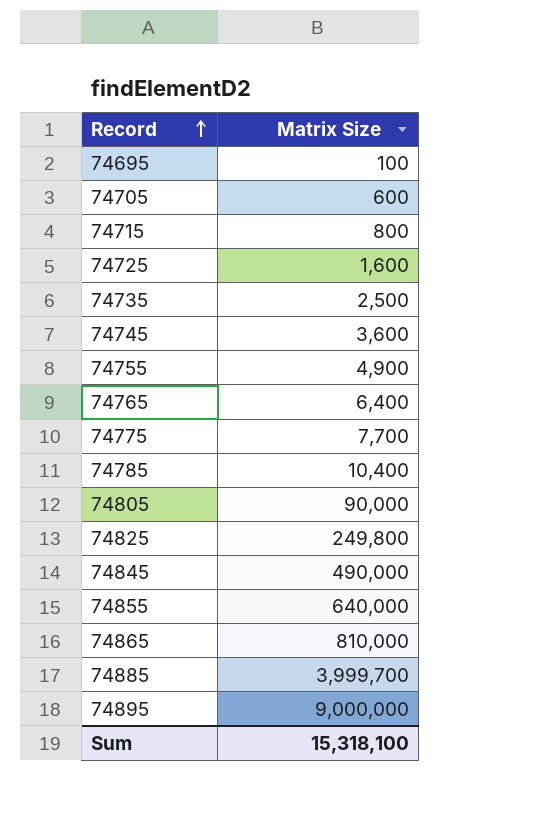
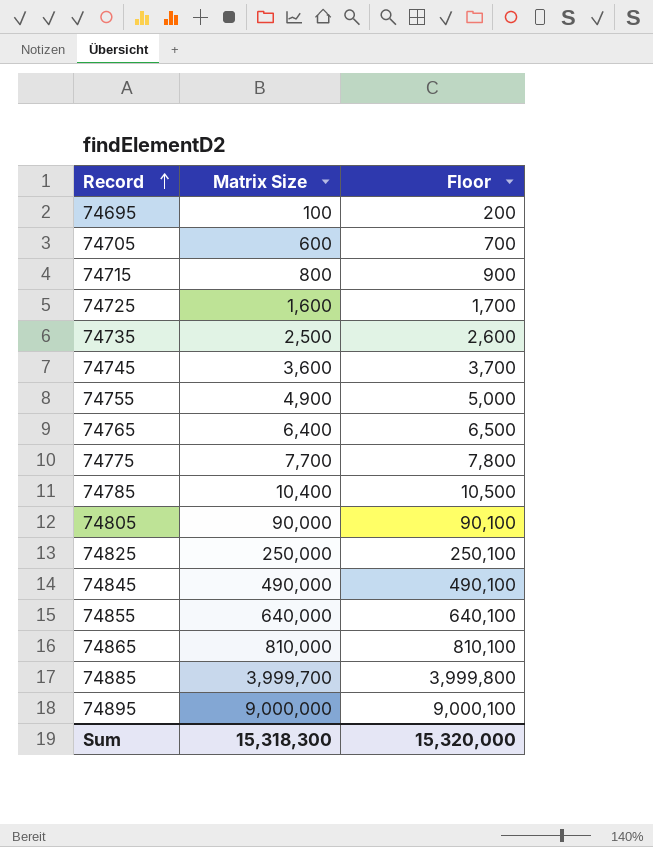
column Floor | formula: none -> [Matrix Size] + 100
74825 | Matrix Size: 249,800 -> 250,000
Sum | Matrix Size: 15,318,100 -> 15,318,300

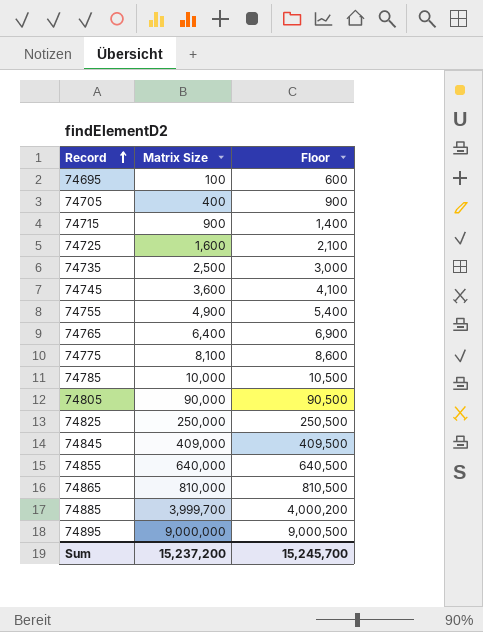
column Floor | formula: [Matrix Size] + 100 -> [Matrix Size] + 500
74705 | Matrix Size: 600 -> 400
74715 | Matrix Size: 800 -> 900
74775 | Matrix Size: 7,700 -> 8,100
74785 | Matrix Size: 10,400 -> 10,000
74845 | Matrix Size: 490,000 -> 409,000
Sum | Matrix Size: 15,318,300 -> 15,237,200
Sum | Floor: 15,320,000 -> 15,245,700

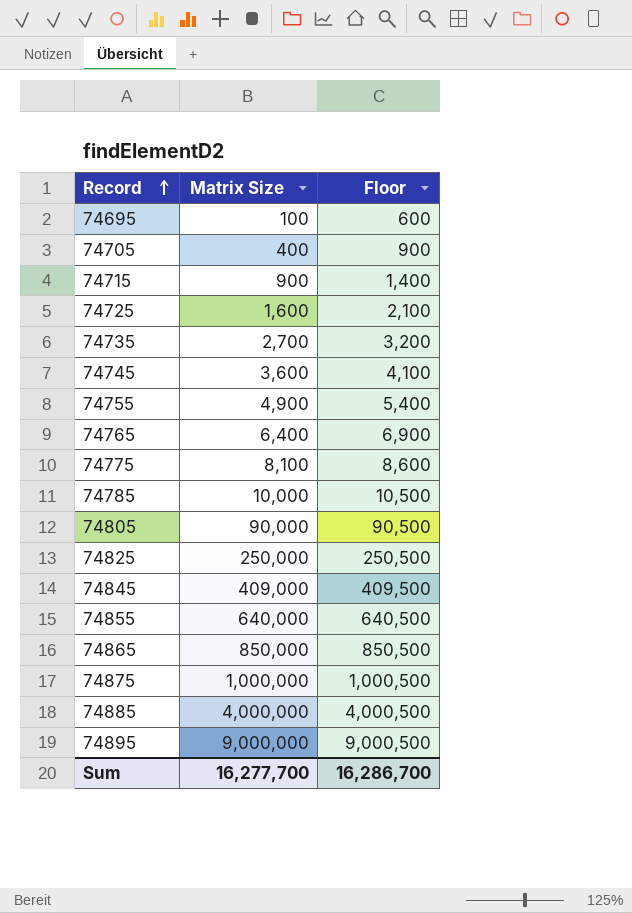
74735 | Matrix Size: 2,500 -> 2,700
74735 | Floor: 3,000 -> 3,200
74865 | Matrix Size: 810,000 -> 850,000
74865 | Floor: 810,500 -> 850,500
row 74875: none -> 1,000,000 | 1,000,500
74885 | Matrix Size: 3,999,700 -> 4,000,000
74885 | Floor: 4,000,200 -> 4,000,500
Sum | Matrix Size: 15,237,200 -> 16,277,700
Sum | Floor: 15,245,700 -> 16,286,700

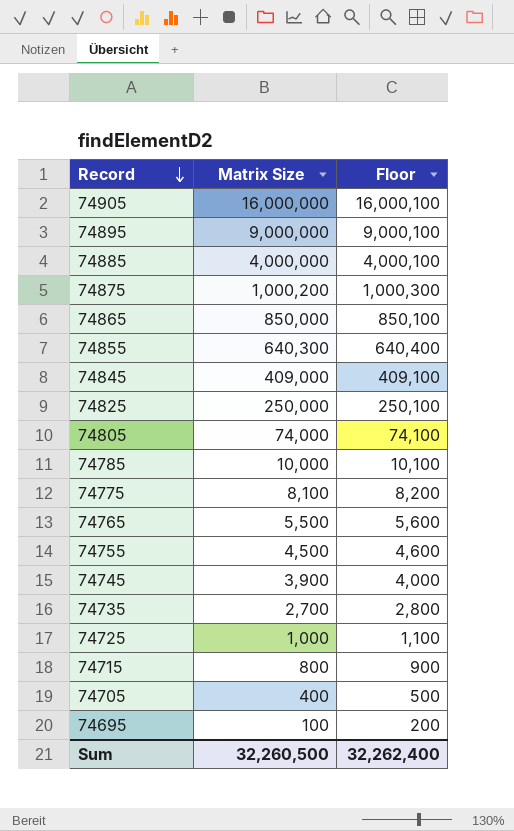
row order: Record ascending -> Record descending
column Floor | formula: [Matrix Size] + 500 -> [Matrix Size] + 100
row 74905: none -> 16,000,000 | 16,000,100
74875 | Matrix Size: 1,000,000 -> 1,000,200
74855 | Matrix Size: 640,000 -> 640,300
74805 | Matrix Size: 90,000 -> 74,000
74765 | Matrix Size: 6,400 -> 5,500
74755 | Matrix Size: 4,900 -> 4,500
74745 | Matrix Size: 3,600 -> 3,900
74725 | Matrix Size: 1,600 -> 1,000
74715 | Matrix Size: 900 -> 800
Sum | Matrix Size: 16,277,700 -> 32,260,500
Sum | Floor: 16,286,700 -> 32,262,400

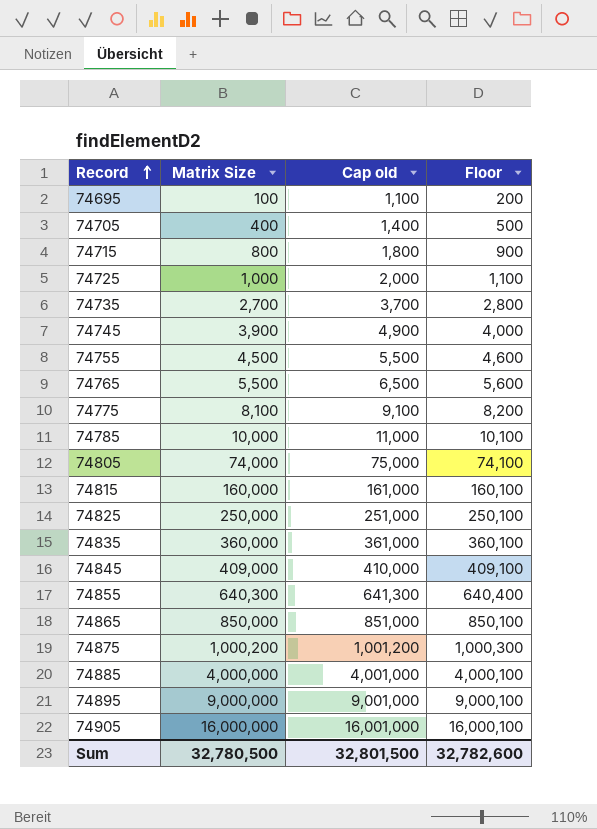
row order: Record descending -> Record ascending
column Cap old | formula: none -> [Matrix Size] + 1000
row 74815: none -> 160,000 | 161,000 | 160,100
row 74835: none -> 360,000 | 361,000 | 360,100
Sum | Matrix Size: 32,260,500 -> 32,780,500
Sum | Floor: 32,262,400 -> 32,782,600

